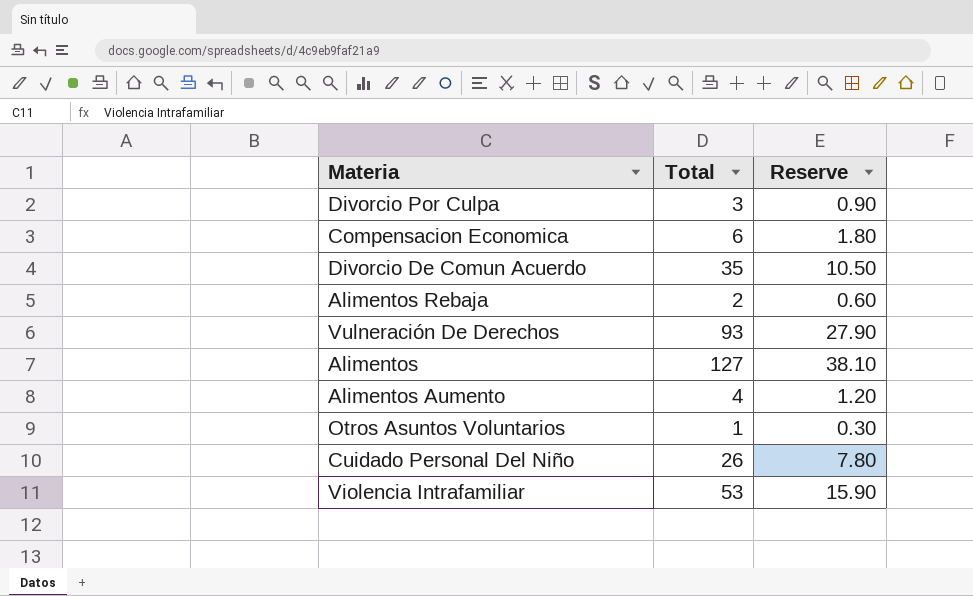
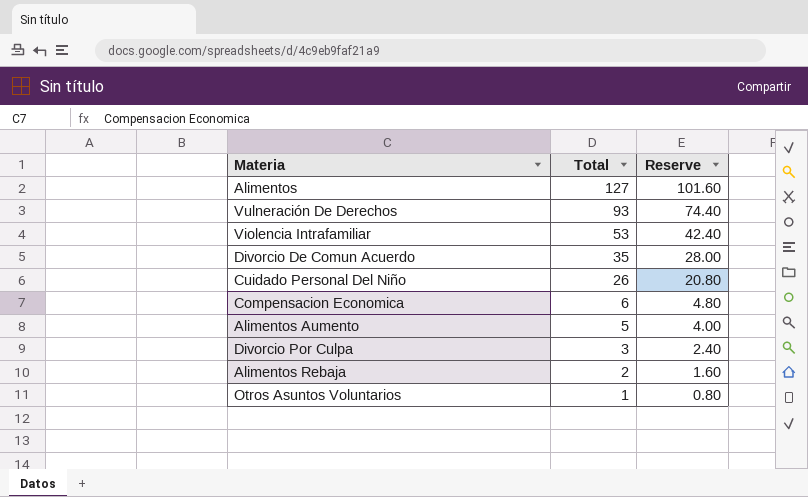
row order: none -> Total descending
column Reserve | formula: [Total] * 0.3 -> [Total] * 0.8
Alimentos Aumento | Total: 4 -> 5

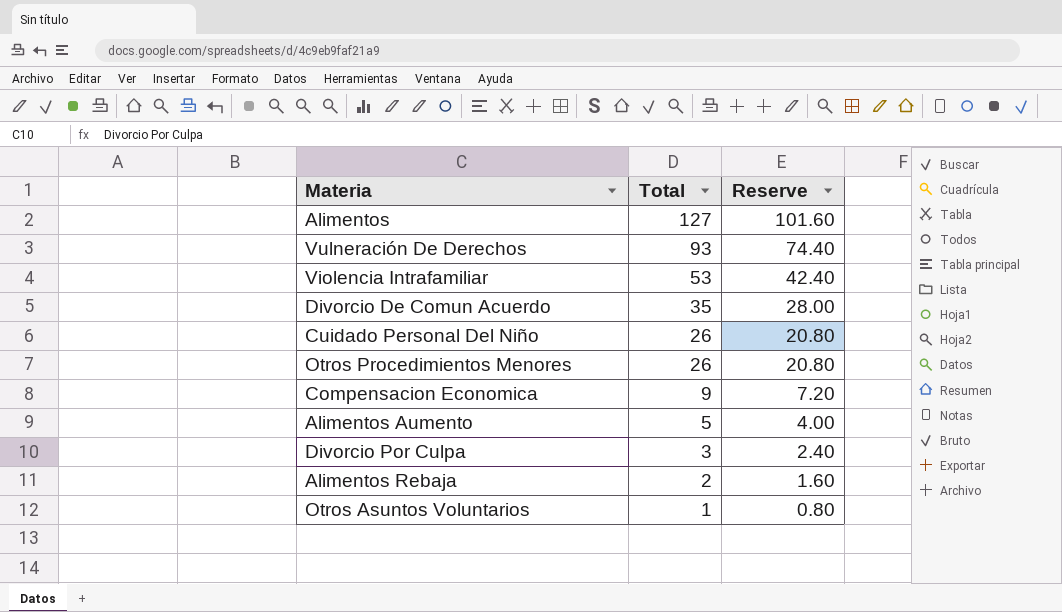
row Otros Procedimientos Menores: none -> 26 | 20.80
Compensacion Economica | Total: 6 -> 9
Compensacion Economica | Reserve: 4.80 -> 7.20

